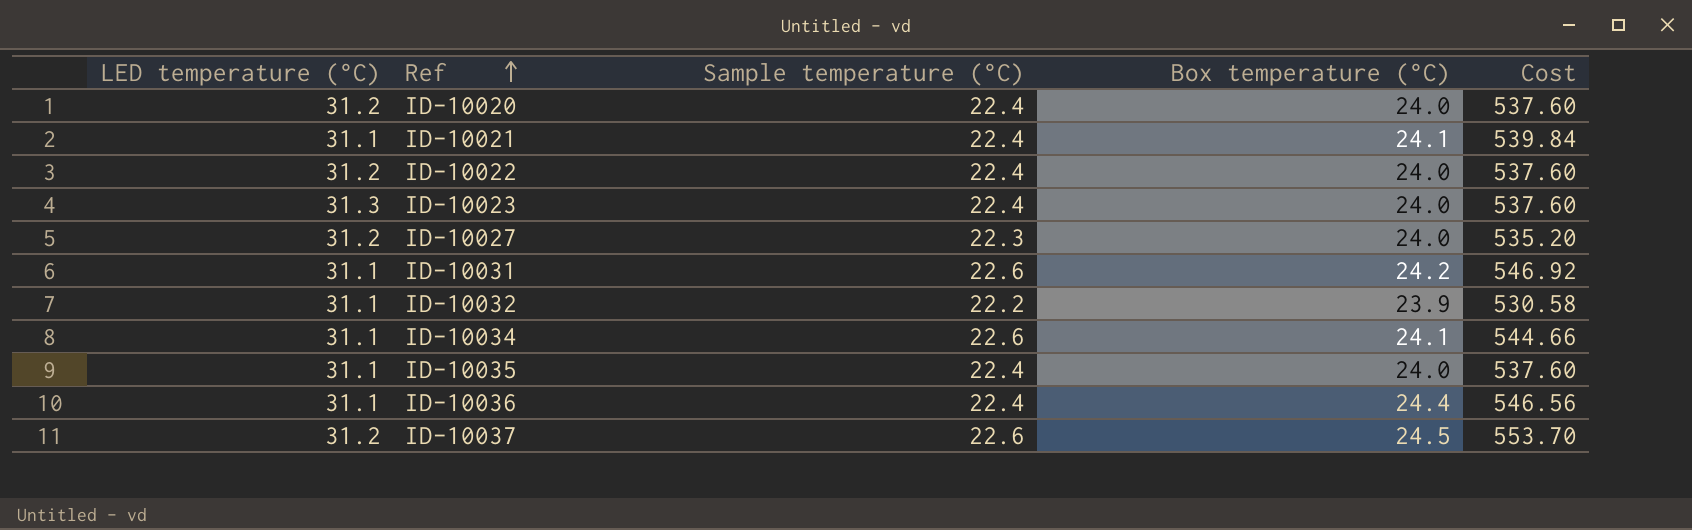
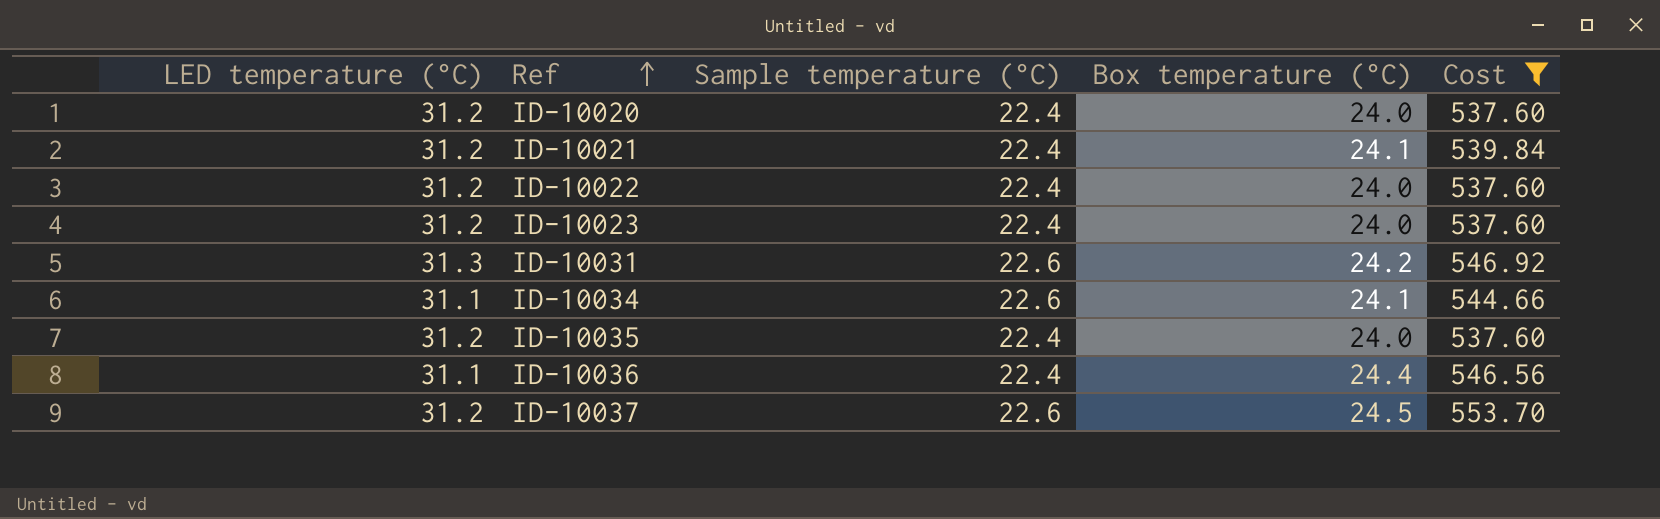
filter: none -> Cost >= 537.60
ID-10021 | LED temperature (°C): 31.1 -> 31.2
ID-10023 | LED temperature (°C): 31.3 -> 31.2
ID-10031 | LED temperature (°C): 31.1 -> 31.3
ID-10035 | LED temperature (°C): 31.1 -> 31.2

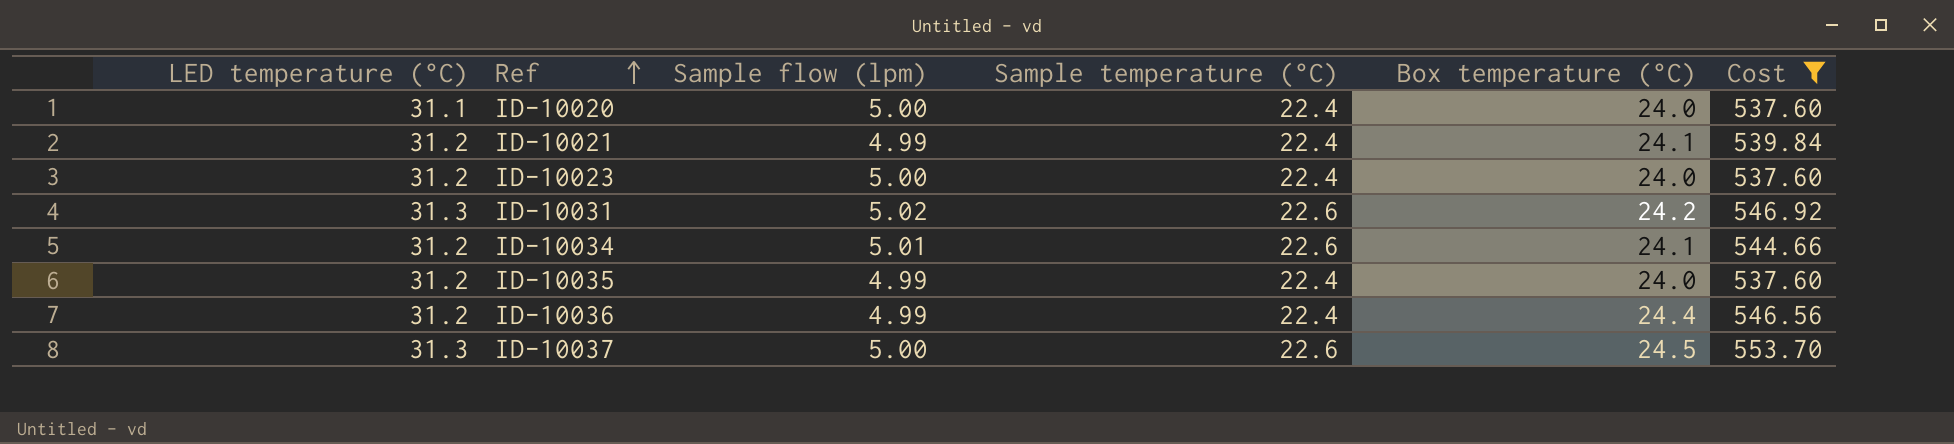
column Sample flow (lpm) | position: none -> 3
row ID-10022: 31.2 | 22.4 | 24.0 | 537.60 -> none
ID-10020 | LED temperature (°C): 31.2 -> 31.1
ID-10034 | LED temperature (°C): 31.1 -> 31.2
ID-10036 | LED temperature (°C): 31.1 -> 31.2
ID-10037 | LED temperature (°C): 31.2 -> 31.3

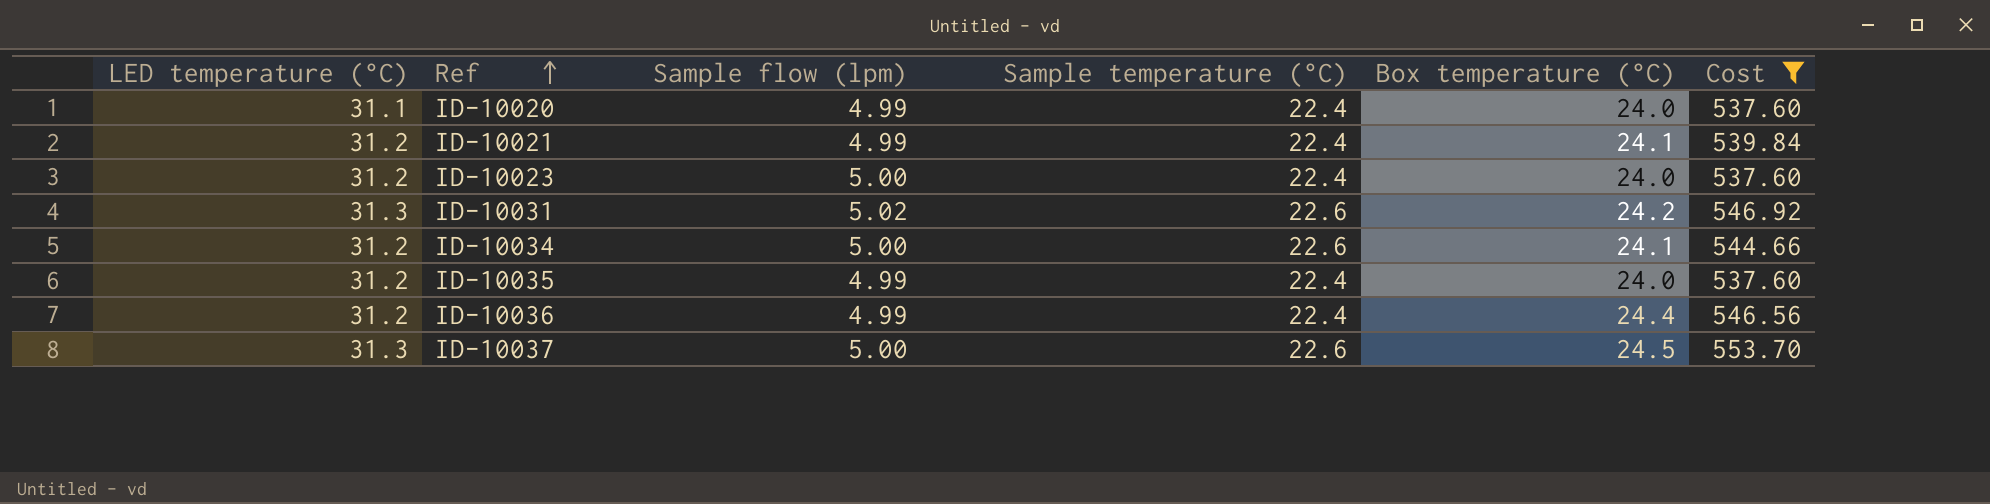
ID-10020 | Sample flow (lpm): 5.00 -> 4.99
ID-10034 | Sample flow (lpm): 5.01 -> 5.00

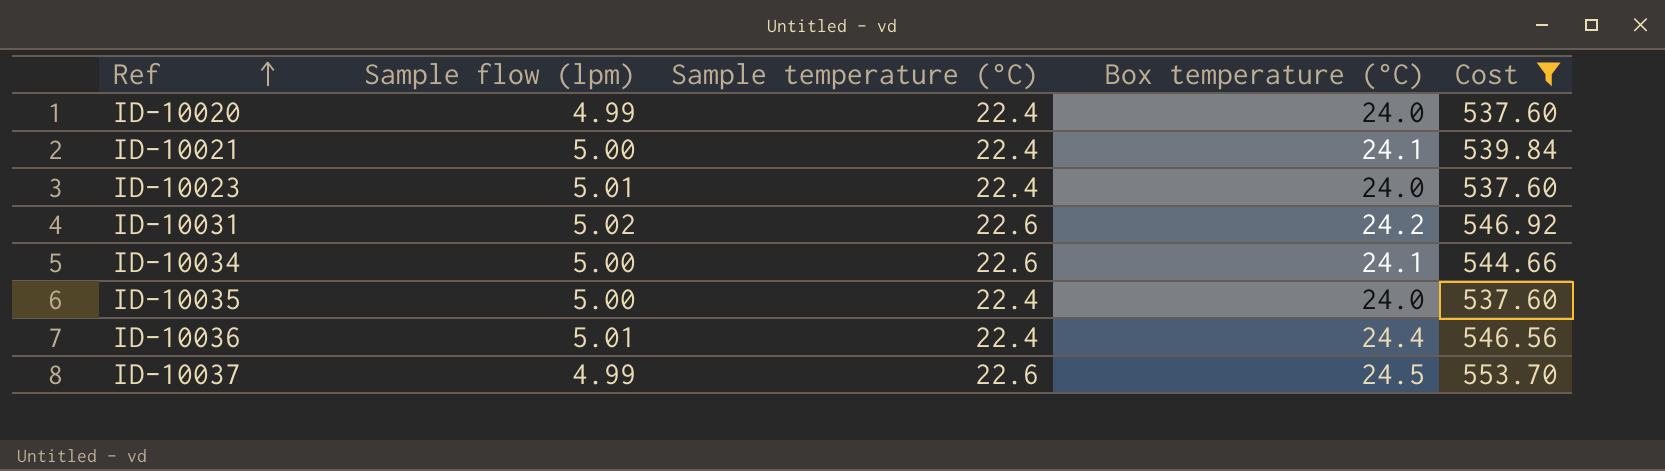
column LED temperature (°C) | position: 1 -> none
ID-10021 | Sample flow (lpm): 4.99 -> 5.00
ID-10023 | Sample flow (lpm): 5.00 -> 5.01
ID-10035 | Sample flow (lpm): 4.99 -> 5.00
ID-10036 | Sample flow (lpm): 4.99 -> 5.01
ID-10037 | Sample flow (lpm): 5.00 -> 4.99

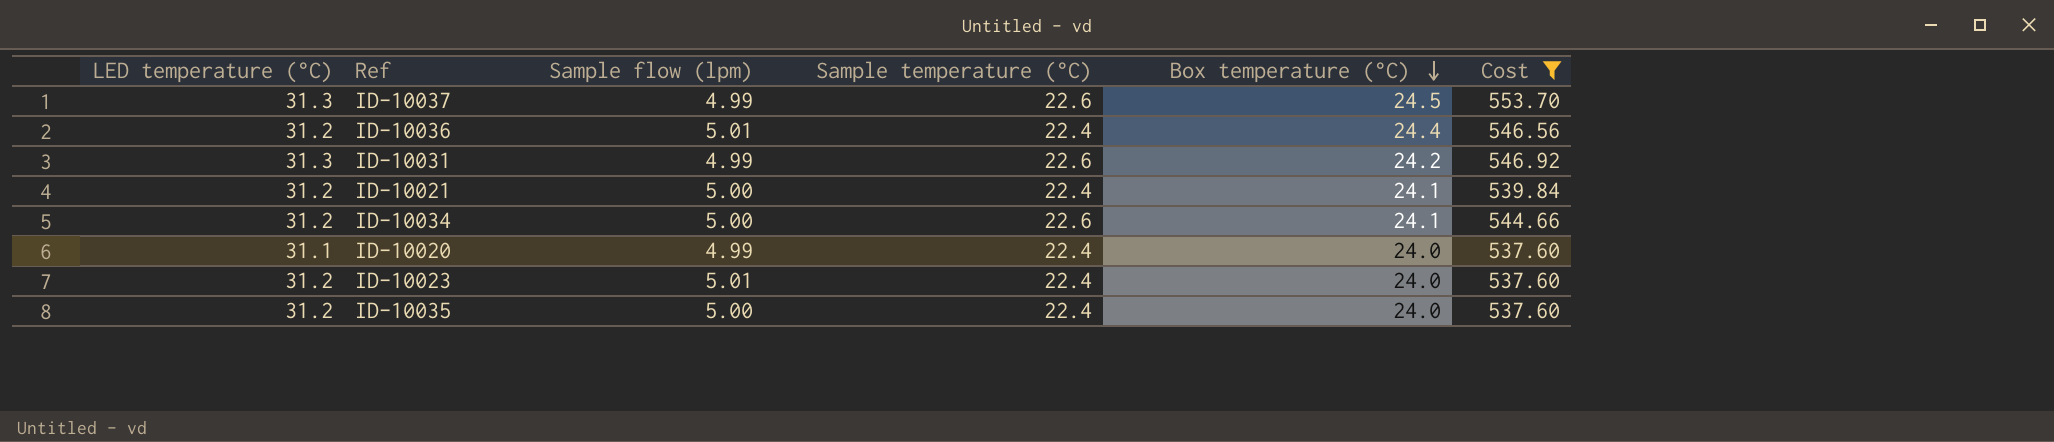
row order: Ref ascending -> Box temperature (°C) descending
column LED temperature (°C) | position: none -> 1
ID-10031 | Sample flow (lpm): 5.02 -> 4.99

